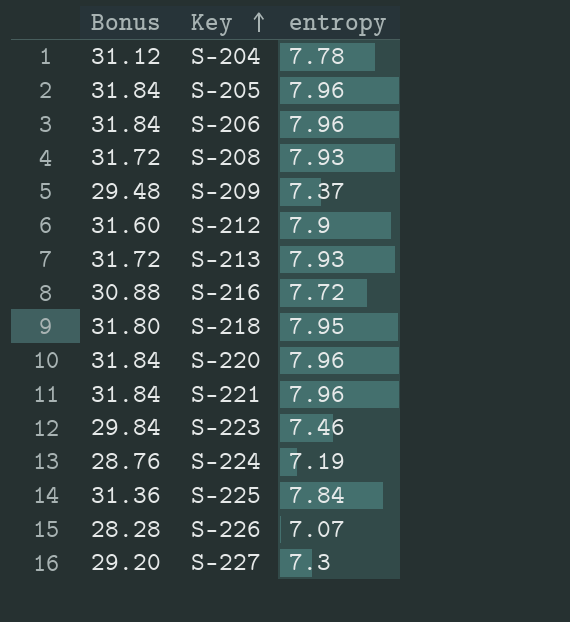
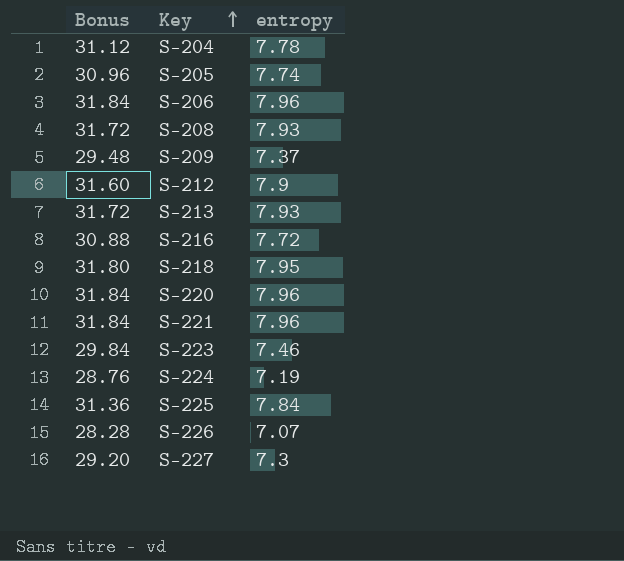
S-205 | Bonus: 31.84 -> 30.96
S-205 | entropy: 7.96 -> 7.74

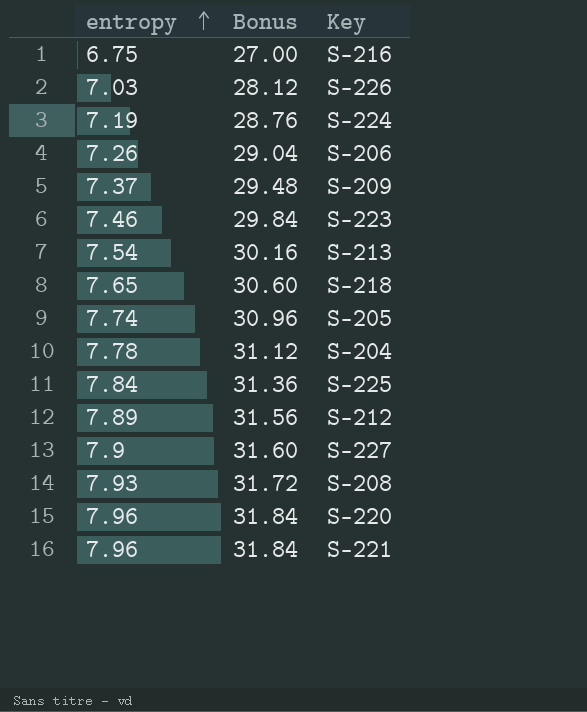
row order: Key ascending -> entropy ascending
column entropy | position: 3 -> 1
S-216 | entropy: 7.72 -> 6.75
S-216 | Bonus: 30.88 -> 27.00
S-226 | entropy: 7.07 -> 7.03
S-226 | Bonus: 28.28 -> 28.12
S-206 | entropy: 7.96 -> 7.26
S-206 | Bonus: 31.84 -> 29.04
S-213 | entropy: 7.93 -> 7.54
S-213 | Bonus: 31.72 -> 30.16
S-218 | entropy: 7.95 -> 7.65
S-218 | Bonus: 31.80 -> 30.60
S-212 | entropy: 7.9 -> 7.89
S-212 | Bonus: 31.60 -> 31.56
S-227 | entropy: 7.3 -> 7.9
S-227 | Bonus: 29.20 -> 31.60

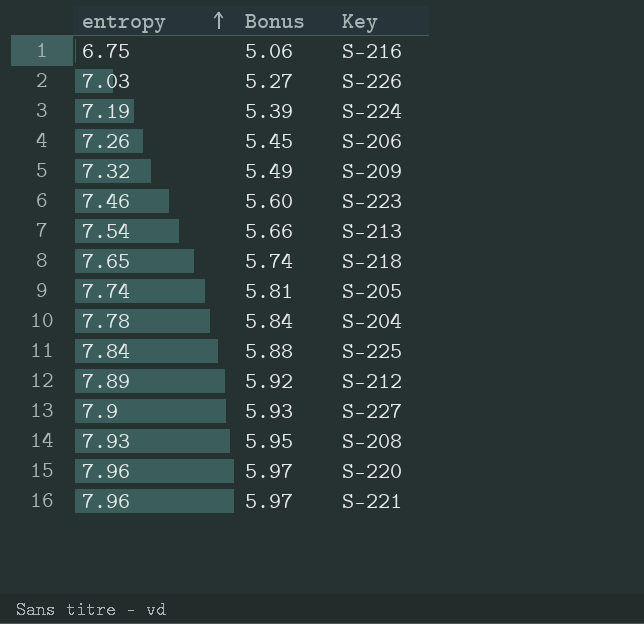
column Bonus | formula: [entropy] * 4 -> [entropy] * 0.75
S-209 | entropy: 7.37 -> 7.32

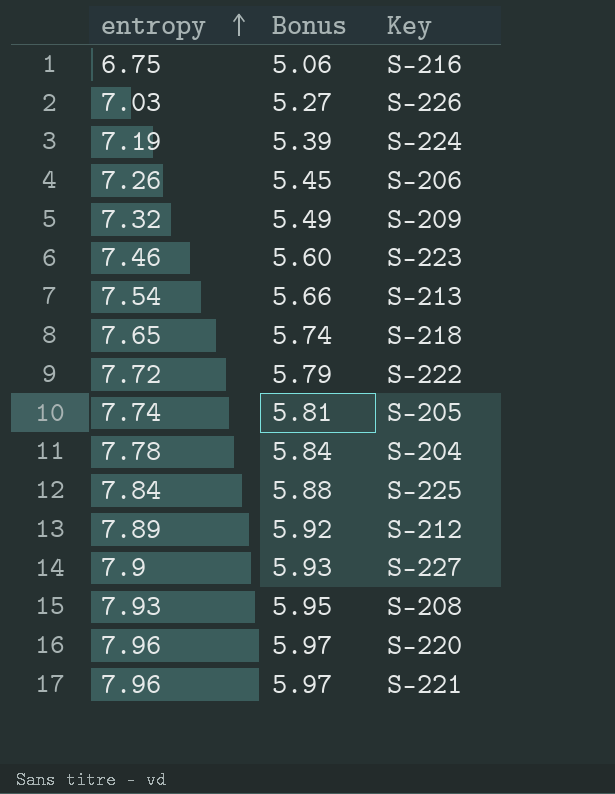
row S-222: none -> 7.72 | 5.79

